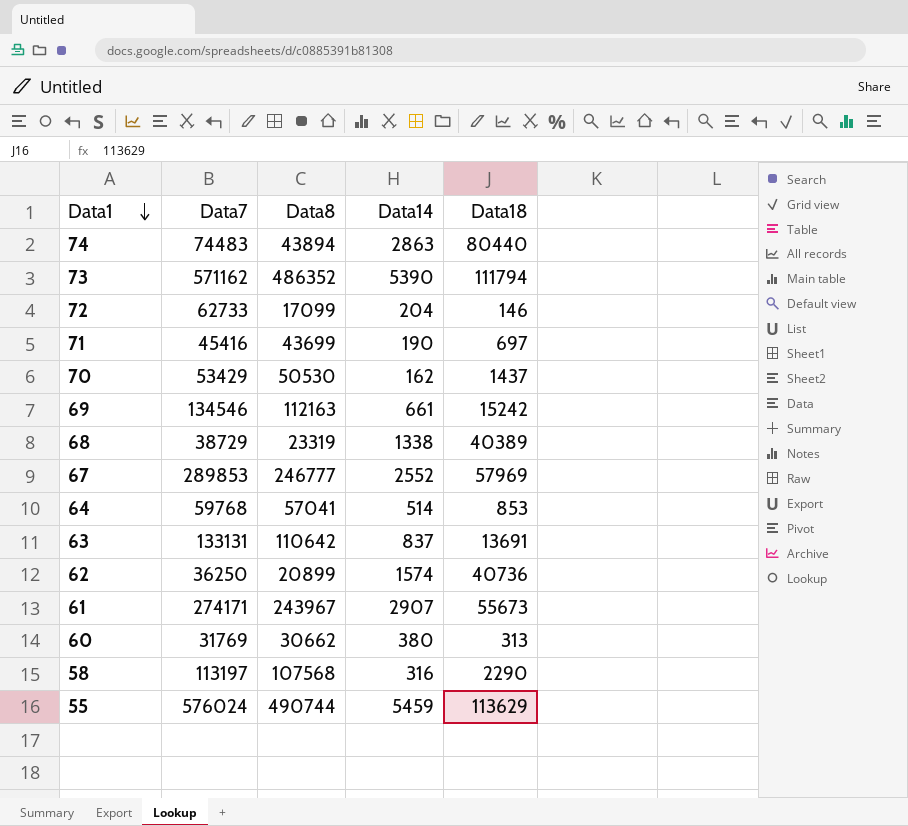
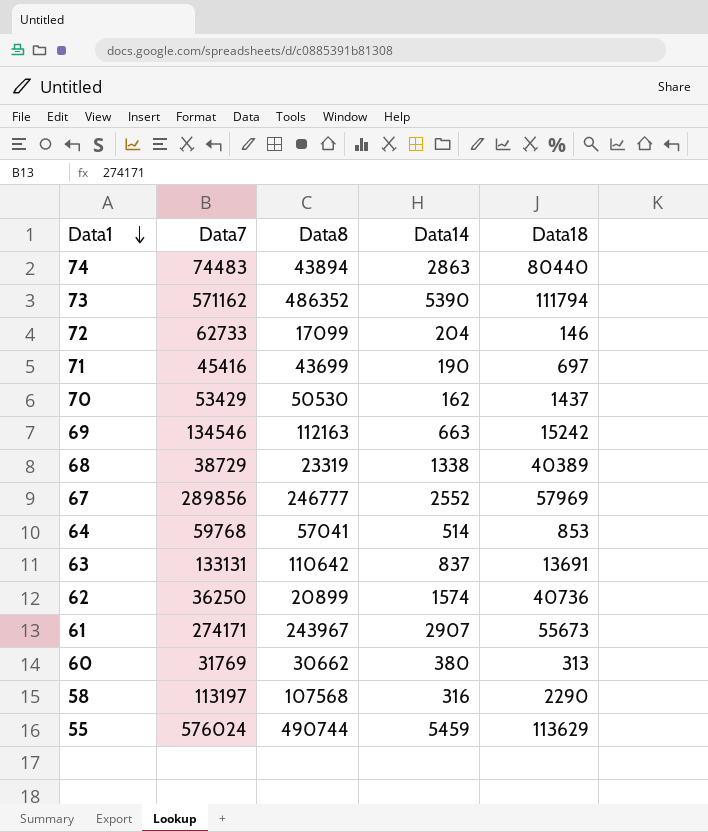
69 | Data14: 661 -> 663
67 | Data7: 289853 -> 289856

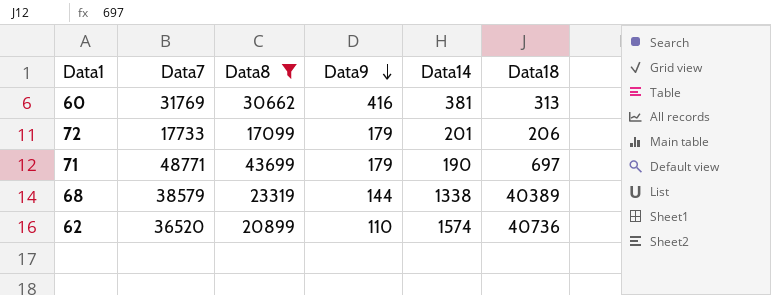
filter: none -> Data8 <= 43699
row order: Data1 descending -> Data9 descending
column Data9 | position: none -> 4
60 | Data14: 380 -> 381
72 | Data7: 62733 -> 17733
72 | Data14: 204 -> 201
72 | Data18: 146 -> 206
71 | Data7: 45416 -> 48771
68 | Data7: 38729 -> 38579
62 | Data7: 36250 -> 36520

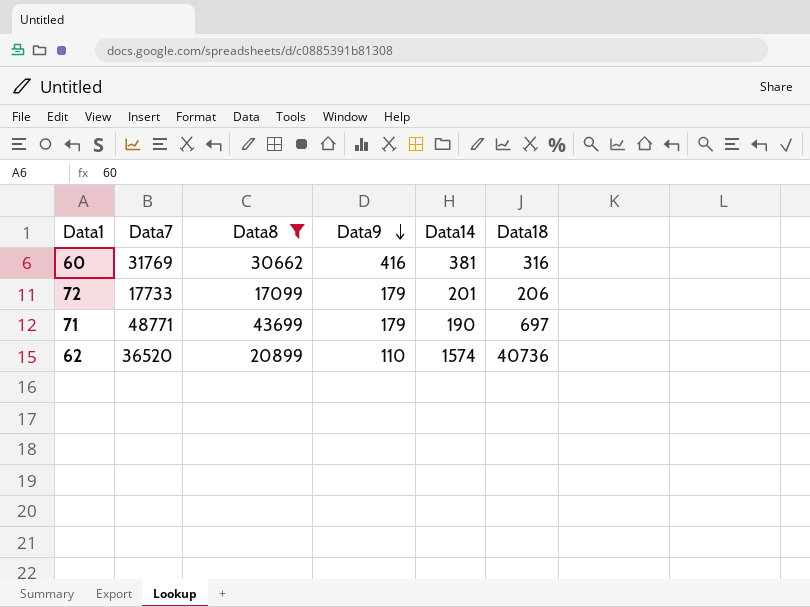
row 68: 38579 | 23319 | 144 | 1338 | 40389 -> none
60 | Data18: 313 -> 316

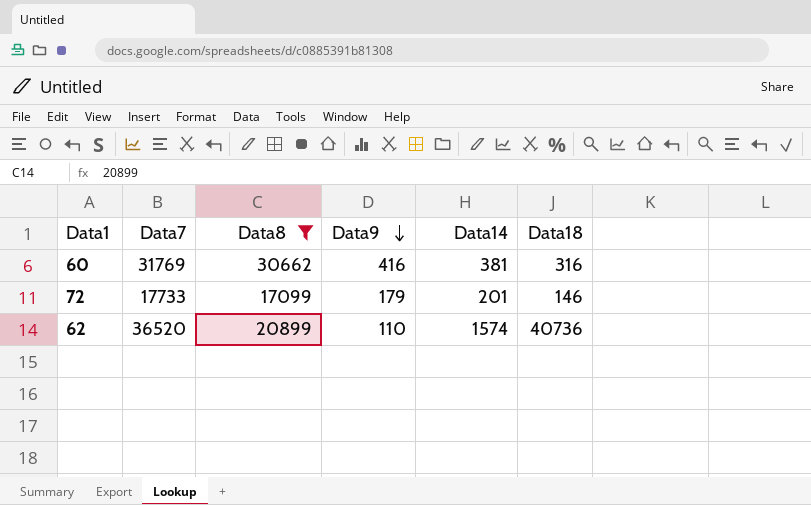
row 71: 48771 | 43699 | 179 | 190 | 697 -> none
72 | Data18: 206 -> 146

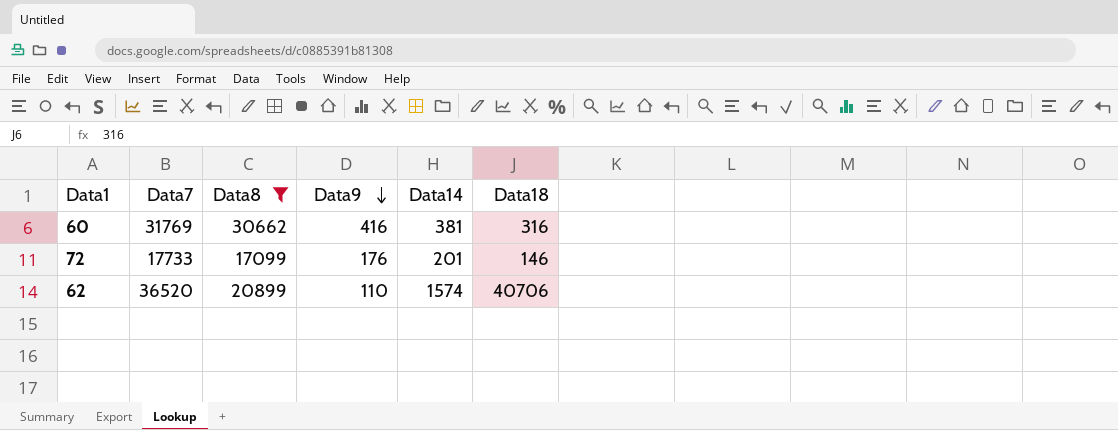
72 | Data9: 179 -> 176
62 | Data18: 40736 -> 40706

